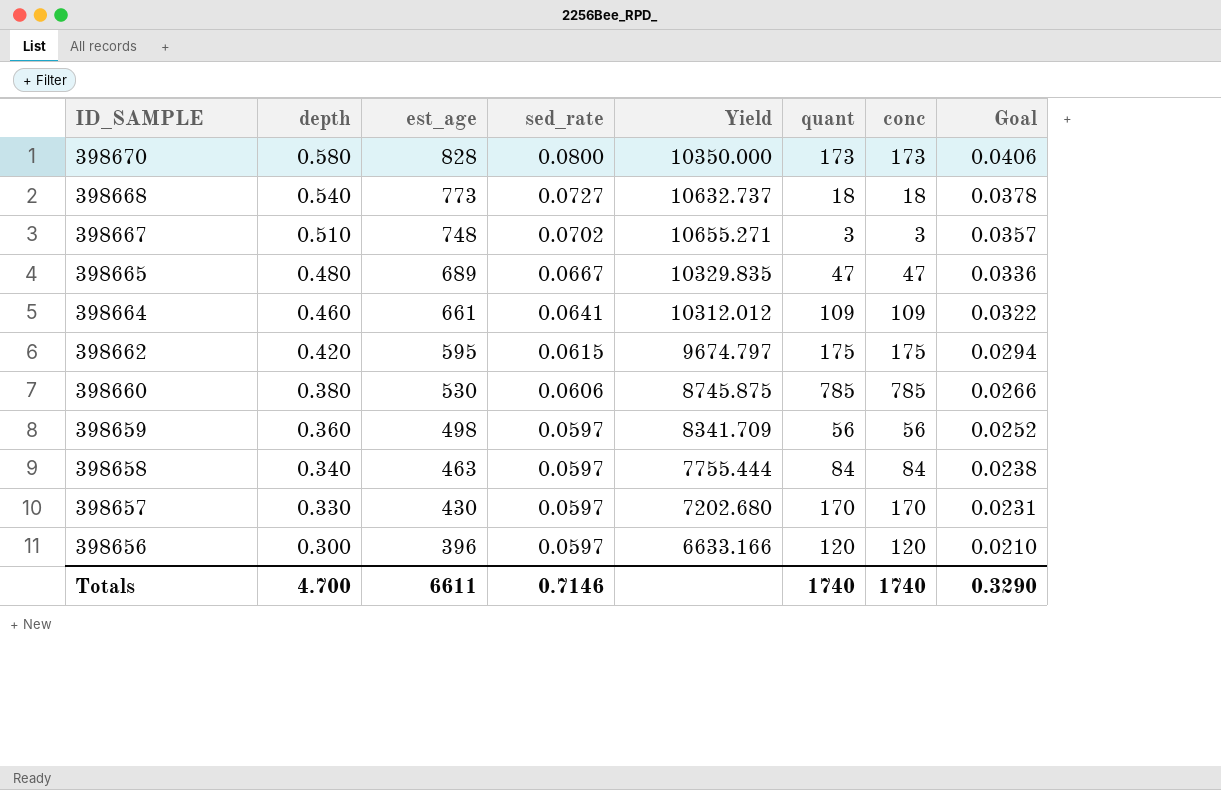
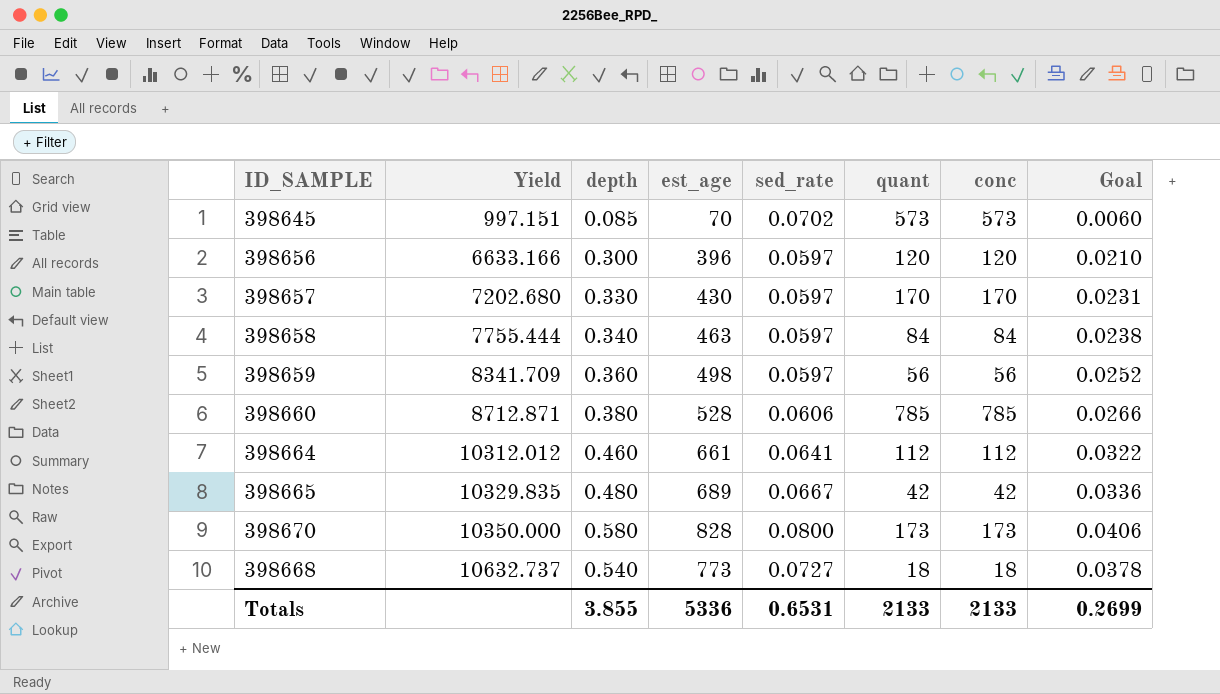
row order: ID_SAMPLE descending -> Yield ascending
column Yield | position: 5 -> 2
row 398667: 0.510 | 748 | 0.0702 | 10655.271 | 3 | 3 | 0.0357 -> none
row 398662: 0.420 | 595 | 0.0615 | 9674.797 | 175 | 175 | 0.0294 -> none
row 398645: none -> 997.151 | 0.085 | 70 | 0.0702 | 573 | 573 | 0.0060
398660 | Yield: 8745.875 -> 8712.871
398660 | est_age: 530 -> 528
398664 | quant: 109 -> 112
398664 | conc: 109 -> 112
398665 | quant: 47 -> 42
398665 | conc: 47 -> 42
Totals | depth: 4.700 -> 3.855
Totals | est_age: 6611 -> 5336
Totals | sed_rate: 0.7146 -> 0.6531
Totals | quant: 1740 -> 2133
Totals | conc: 1740 -> 2133
Totals | Goal: 0.3290 -> 0.2699

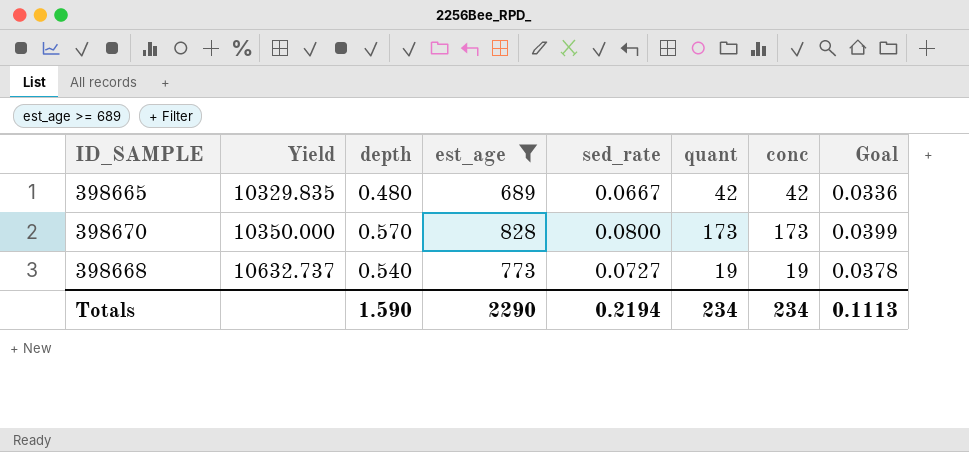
filter: none -> est_age >= 689
398670 | depth: 0.580 -> 0.570
398670 | Goal: 0.0406 -> 0.0399
398668 | quant: 18 -> 19
398668 | conc: 18 -> 19
Totals | depth: 3.855 -> 1.590
Totals | est_age: 5336 -> 2290
Totals | sed_rate: 0.6531 -> 0.2194
Totals | quant: 2133 -> 234
Totals | conc: 2133 -> 234
Totals | Goal: 0.2699 -> 0.1113

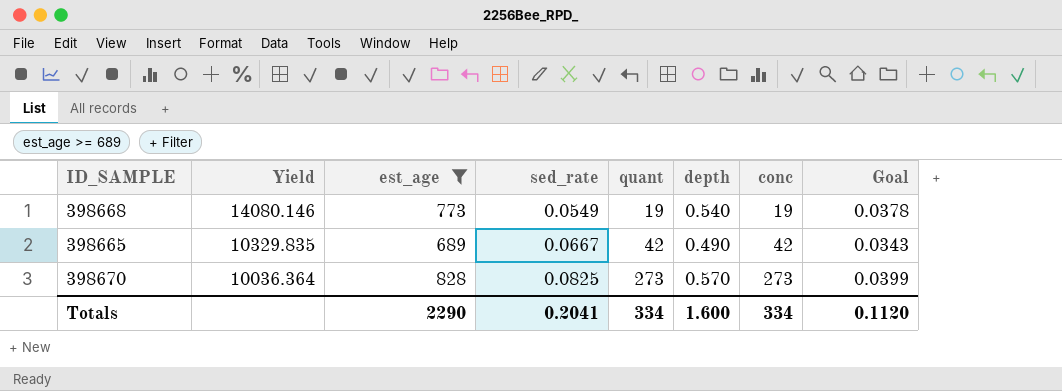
row order: Yield ascending -> Yield descending
column depth | position: 3 -> 6
398668 | Yield: 10632.737 -> 14080.146
398668 | sed_rate: 0.0727 -> 0.0549
398665 | depth: 0.480 -> 0.490
398665 | Goal: 0.0336 -> 0.0343
398670 | Yield: 10350.000 -> 10036.364
398670 | sed_rate: 0.0800 -> 0.0825
398670 | quant: 173 -> 273
398670 | conc: 173 -> 273
Totals | sed_rate: 0.2194 -> 0.2041
Totals | quant: 234 -> 334
Totals | depth: 1.590 -> 1.600
Totals | conc: 234 -> 334
Totals | Goal: 0.1113 -> 0.1120

